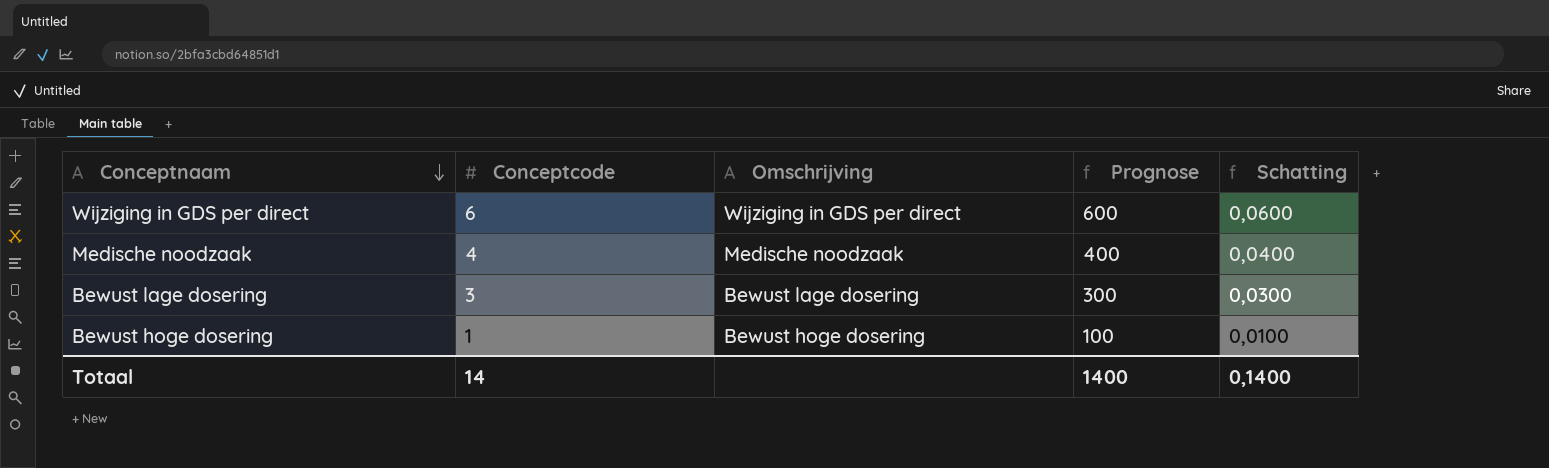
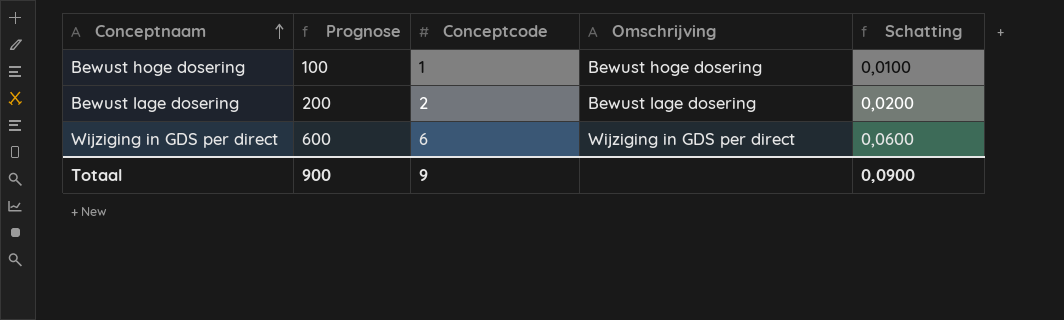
row order: Conceptnaam descending -> Conceptnaam ascending
column Prognose | position: 4 -> 2
row Medische noodzaak: 4 | Medische noodzaak | 400 | 0,0400 -> none
Bewust lage dosering | Prognose: 300 -> 200
Bewust lage dosering | Conceptcode: 3 -> 2
Bewust lage dosering | Schatting: 0,0300 -> 0,0200
Totaal | Prognose: 1400 -> 900
Totaal | Conceptcode: 14 -> 9
Totaal | Schatting: 0,1400 -> 0,0900

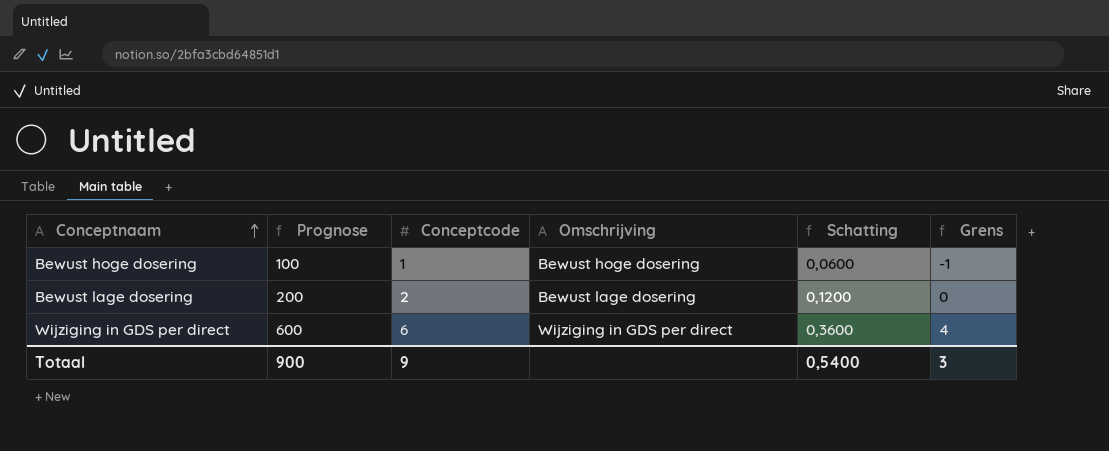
column Schatting | formula: [Conceptcode] * 0,01 -> [Conceptcode] * 0,06
column Grens | formula: none -> [Conceptcode] - 2
Totaal | Schatting: 0,0900 -> 0,5400

